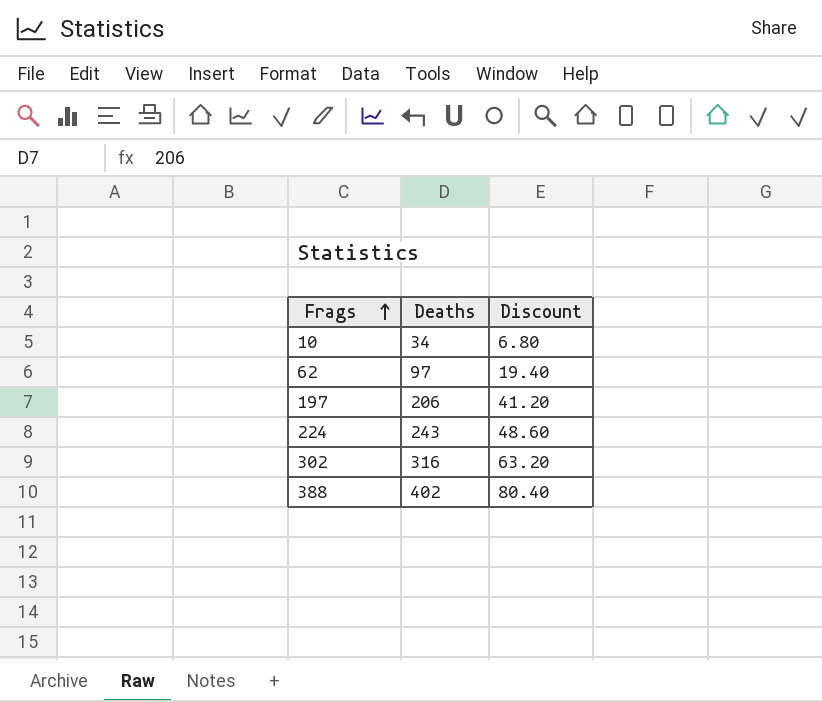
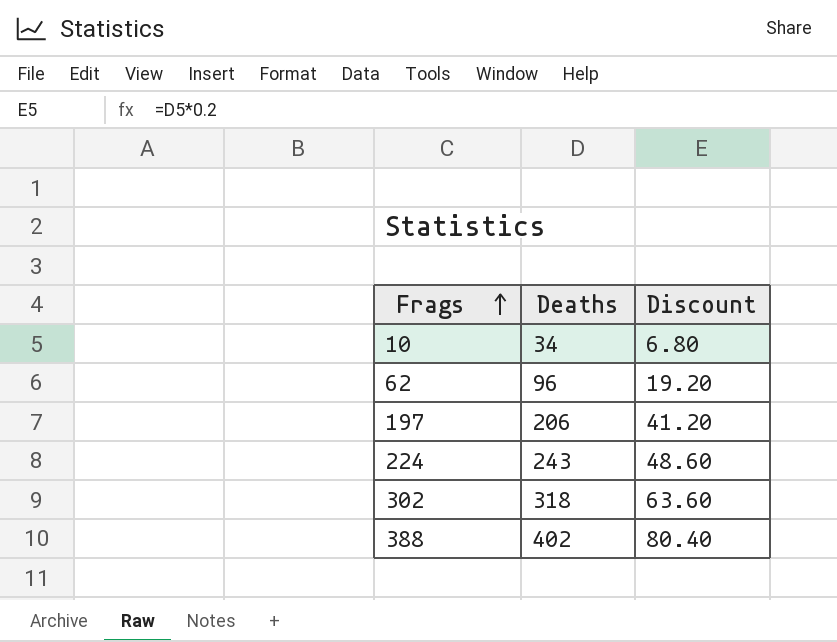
62 | Deaths: 97 -> 96
62 | Discount: 19.40 -> 19.20
302 | Deaths: 316 -> 318
302 | Discount: 63.20 -> 63.60

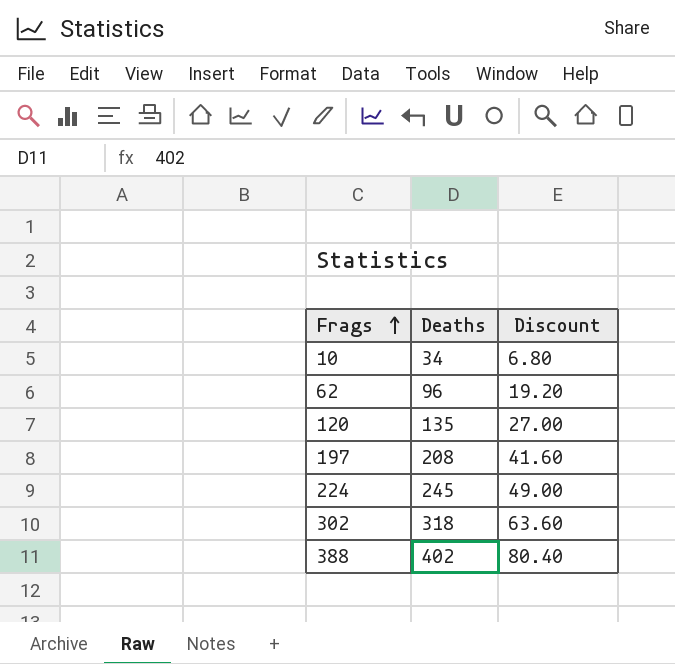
row 120: none -> 135 | 27.00
197 | Deaths: 206 -> 208
197 | Discount: 41.20 -> 41.60
224 | Deaths: 243 -> 245
224 | Discount: 48.60 -> 49.00

